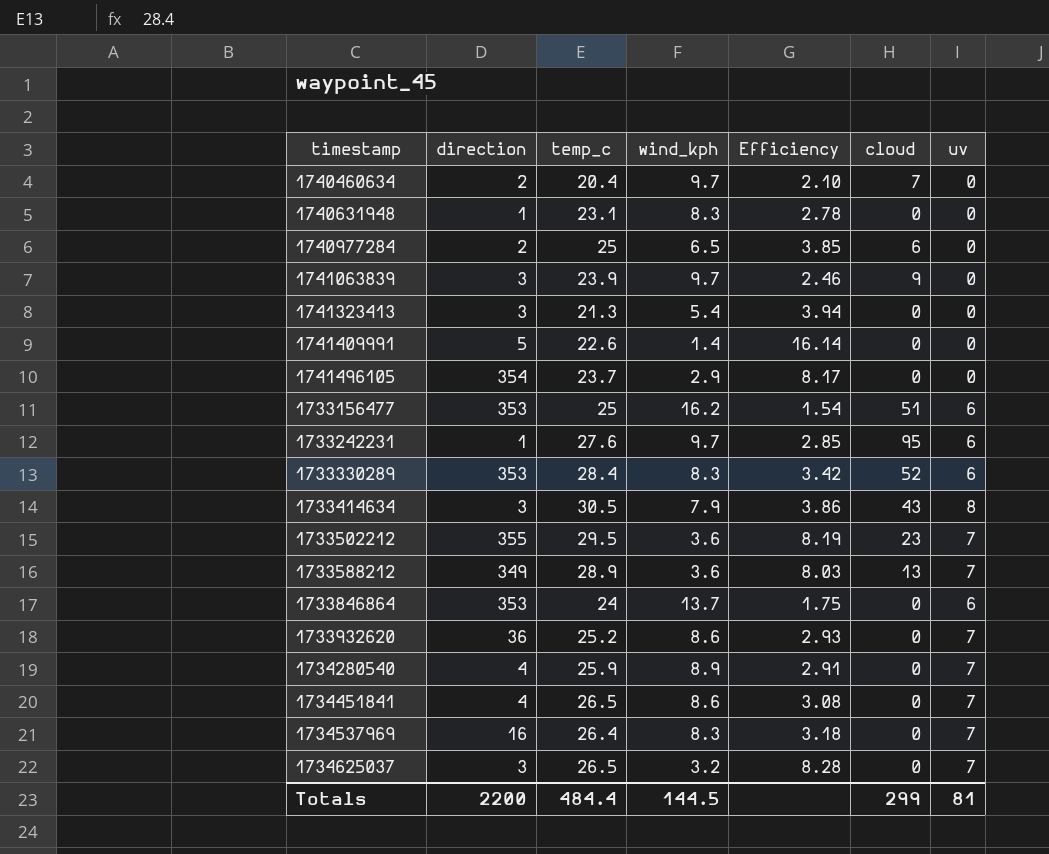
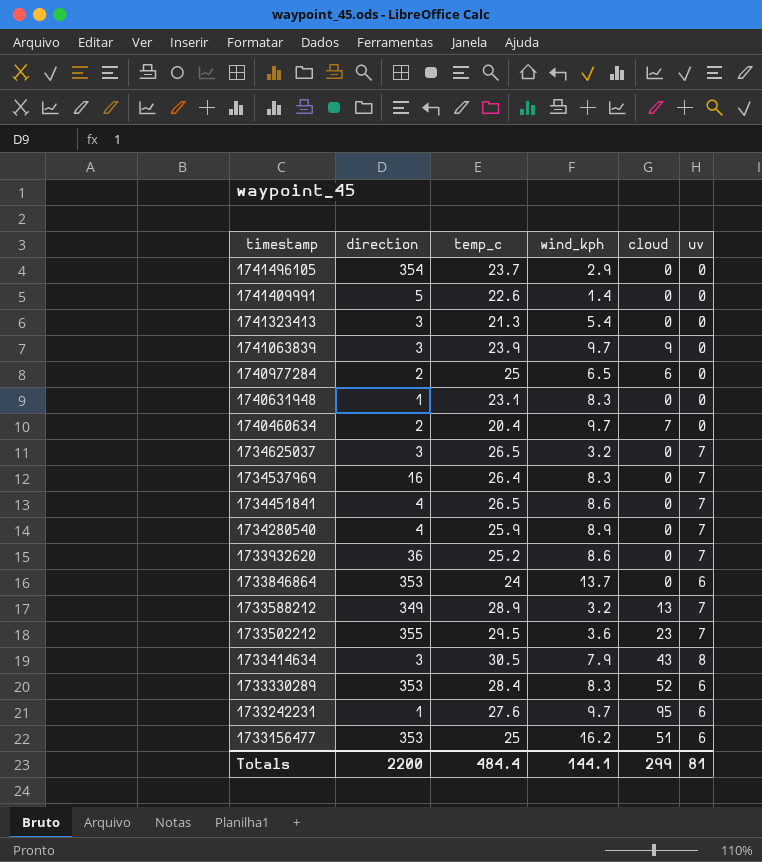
row order: none -> timestamp descending
column Efficiency | formula: [temp_c] / [wind_kph] -> none
1733588212 | wind_kph: 3.6 -> 3.2
Totals | wind_kph: 144.5 -> 144.1

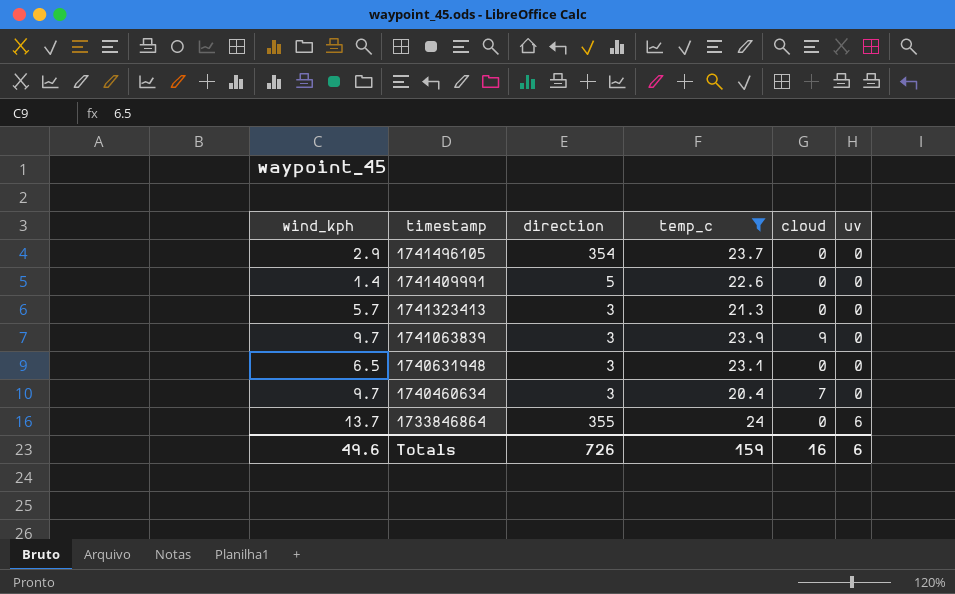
filter: none -> temp_c <= 24
column wind_kph | position: 4 -> 1
1741323413 | wind_kph: 5.4 -> 5.7
1740631948 | wind_kph: 8.3 -> 6.5
1740631948 | direction: 1 -> 3
1740460634 | direction: 2 -> 3
1733846864 | direction: 353 -> 355
Totals | wind_kph: 144.1 -> 49.6
Totals | direction: 2200 -> 726
Totals | temp_c: 484.4 -> 159
Totals | cloud: 299 -> 16
Totals | uv: 81 -> 6

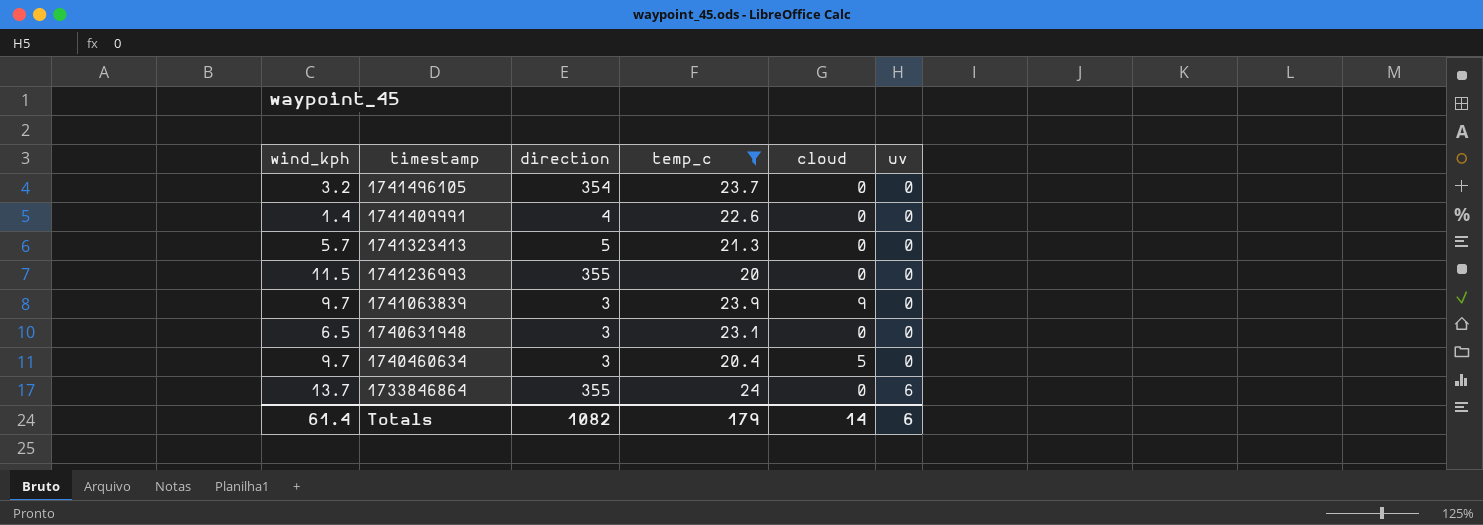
1741496105 | wind_kph: 2.9 -> 3.2
1741409991 | direction: 5 -> 4
1741323413 | direction: 3 -> 5
row 1741236993: none -> 11.5 | 355 | 20 | 0 | 0
1740460634 | cloud: 7 -> 5
Totals | wind_kph: 49.6 -> 61.4
Totals | direction: 726 -> 1082
Totals | temp_c: 159 -> 179
Totals | cloud: 16 -> 14

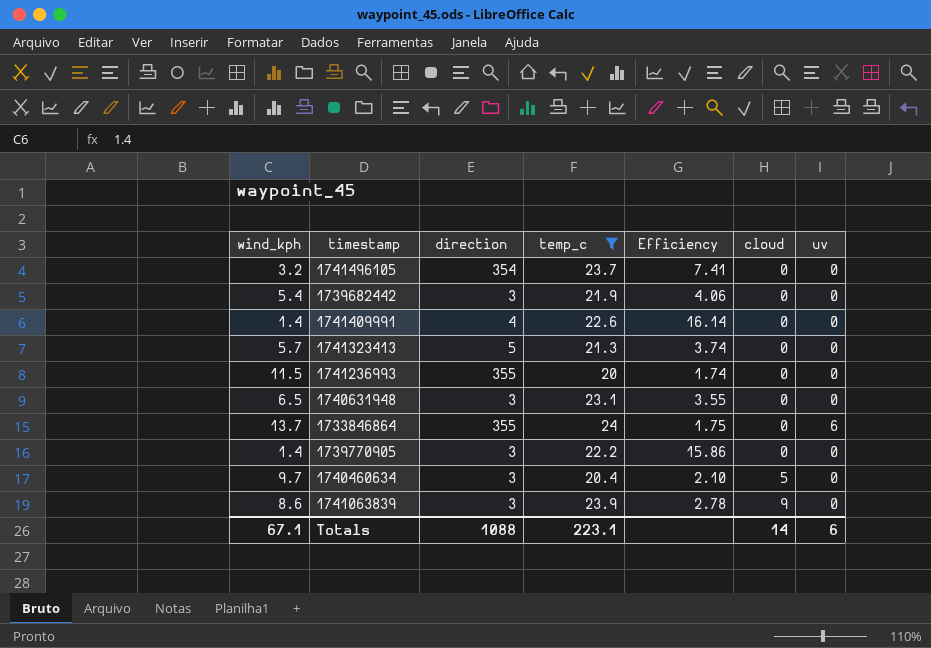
row order: timestamp descending -> cloud ascending
column Efficiency | formula: none -> [temp_c] / [wind_kph]
row 1739682442: none -> 5.4 | 3 | 21.9 | 4.06 | 0 | 0
row 1739770905: none -> 1.4 | 3 | 22.2 | 15.86 | 0 | 0
1741063839 | wind_kph: 9.7 -> 8.6
Totals | wind_kph: 61.4 -> 67.1
Totals | direction: 1082 -> 1088
Totals | temp_c: 179 -> 223.1

